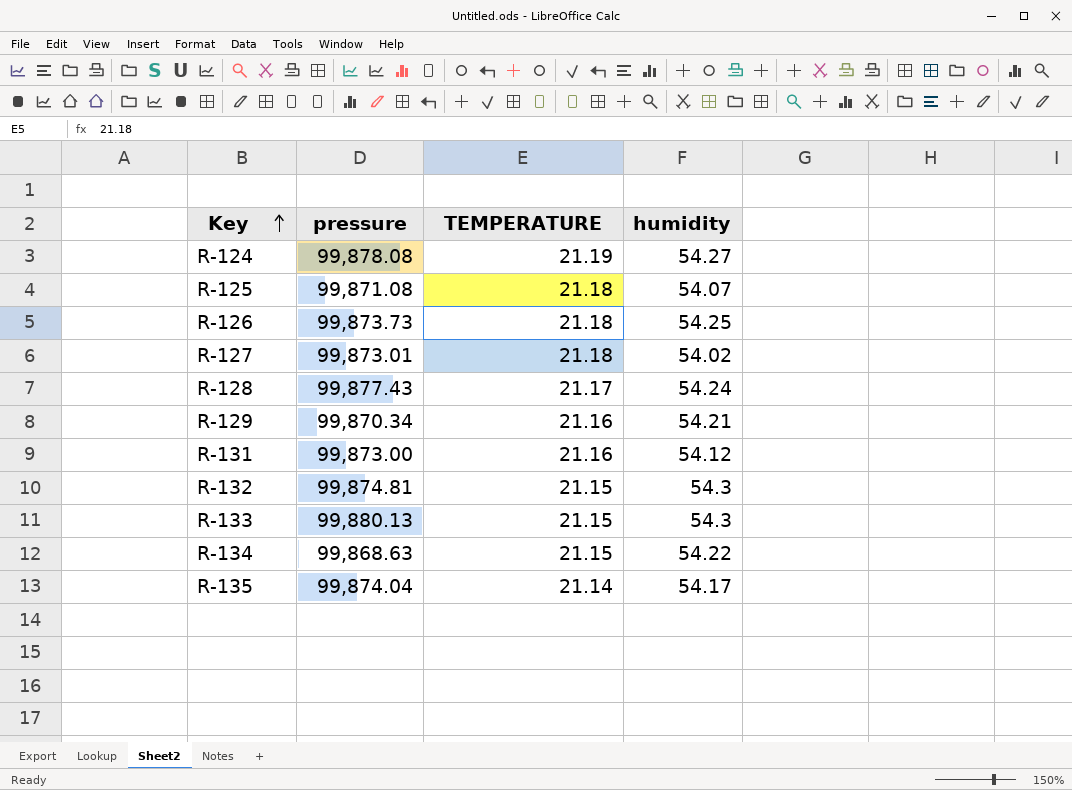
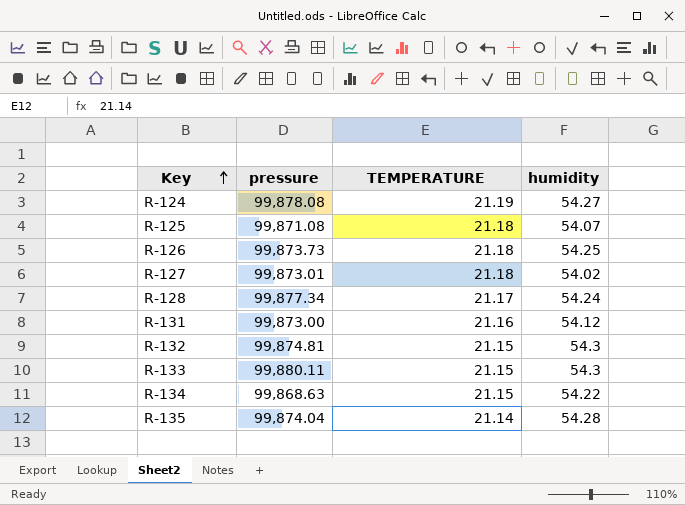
row R-129: 99,870.34 | 21.16 | 54.21 -> none
R-128 | pressure: 99,877.43 -> 99,877.34
R-133 | pressure: 99,880.13 -> 99,880.11
R-135 | humidity: 54.17 -> 54.28

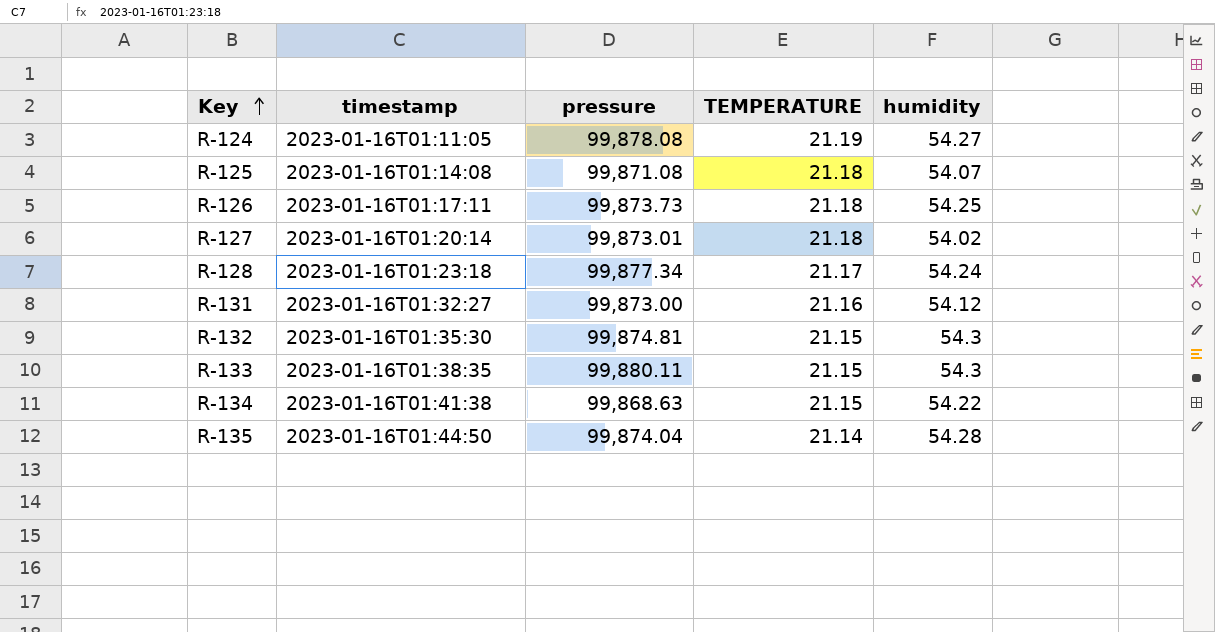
column timestamp | position: none -> 2

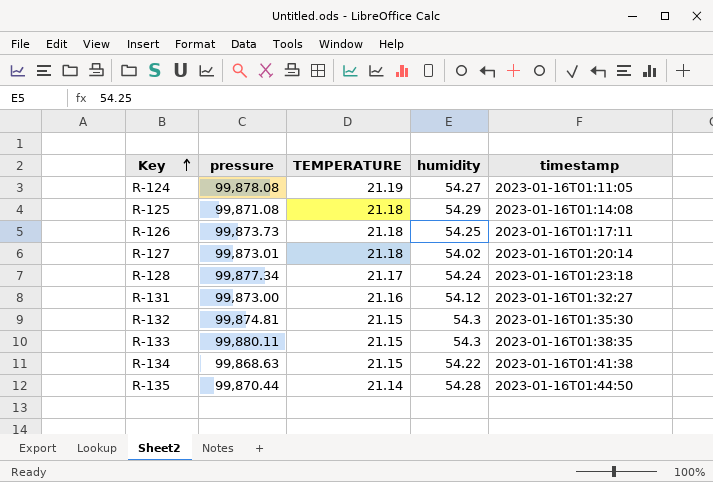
column timestamp | position: 2 -> 5
R-125 | humidity: 54.07 -> 54.29
R-135 | pressure: 99,874.04 -> 99,870.44

